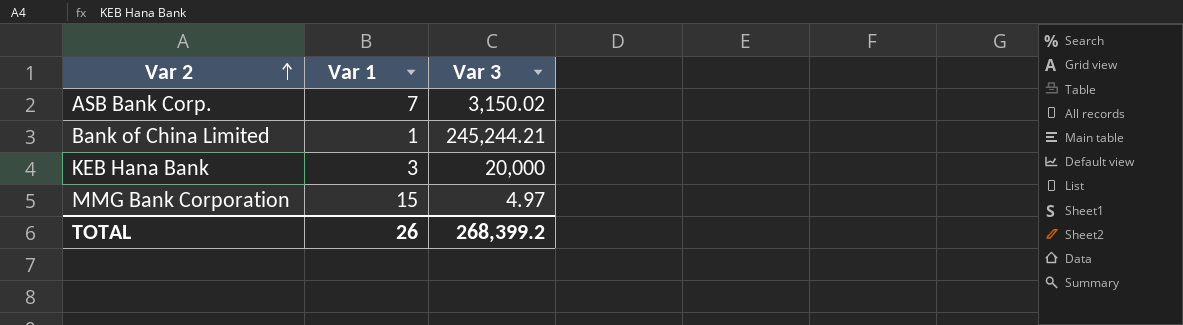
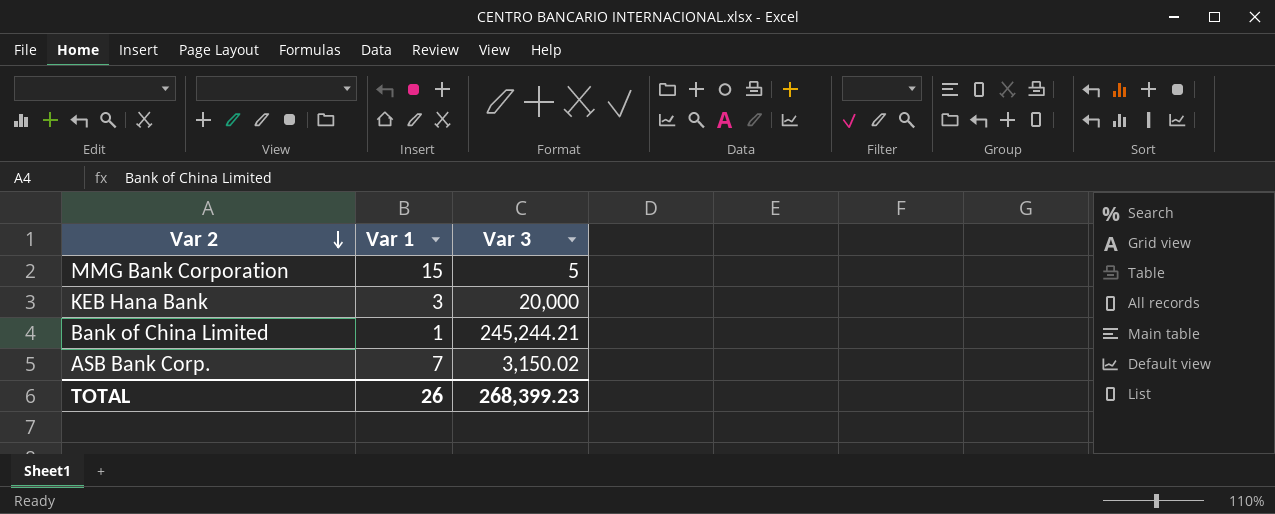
row order: Var 2 ascending -> Var 2 descending
MMG Bank Corporation | Var 3: 4.97 -> 5
TOTAL | Var 3: 268,399.2 -> 268,399.23

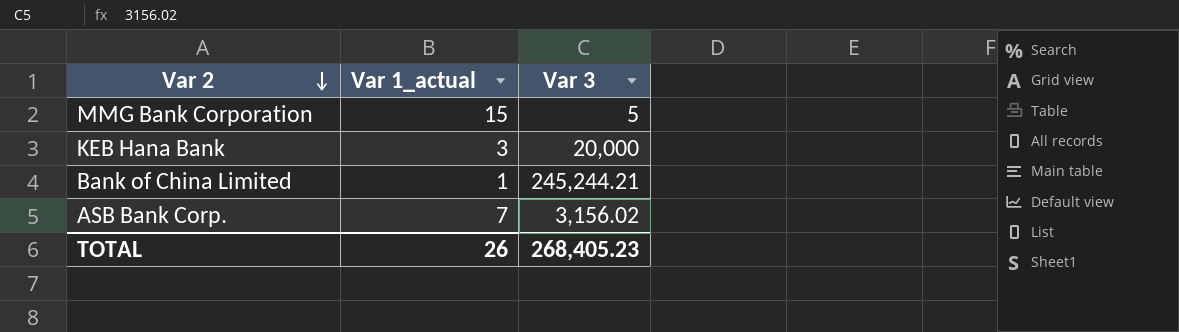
column name: Var 1 -> Var 1_actual
ASB Bank Corp. | Var 3: 3,150.02 -> 3,156.02
TOTAL | Var 3: 268,399.23 -> 268,405.23

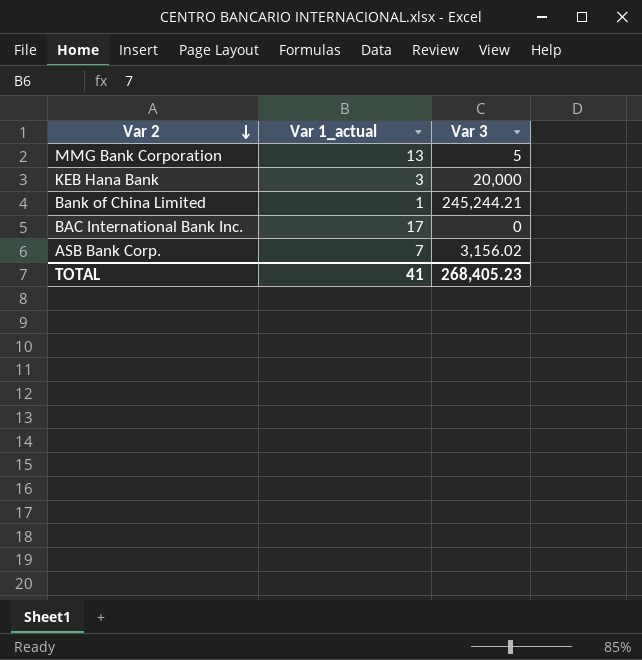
MMG Bank Corporation | Var 1_actual: 15 -> 13
row BAC International Bank Inc.: none -> 17 | 0
TOTAL | Var 1_actual: 26 -> 41

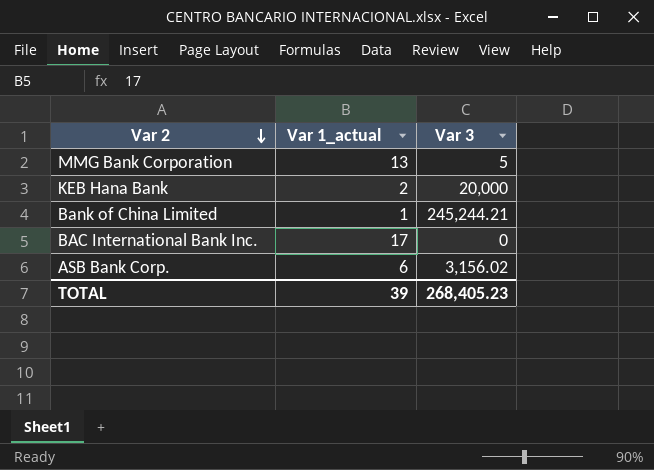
KEB Hana Bank | Var 1_actual: 3 -> 2
ASB Bank Corp. | Var 1_actual: 7 -> 6
TOTAL | Var 1_actual: 41 -> 39

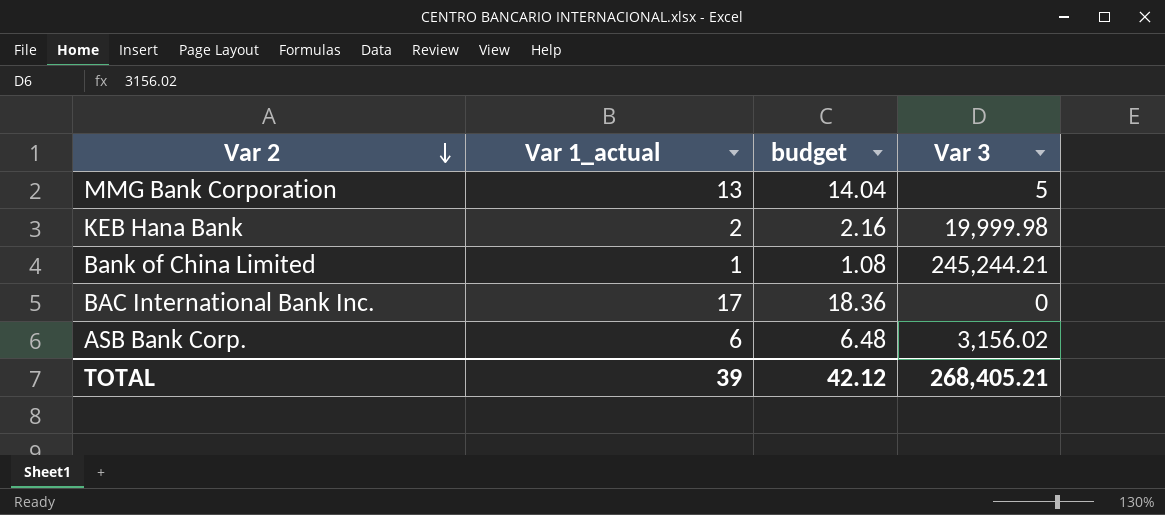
column budget | formula: none -> [Var 1_actual] * 1.08
KEB Hana Bank | Var 3: 20,000 -> 19,999.98
TOTAL | Var 3: 268,405.23 -> 268,405.21

